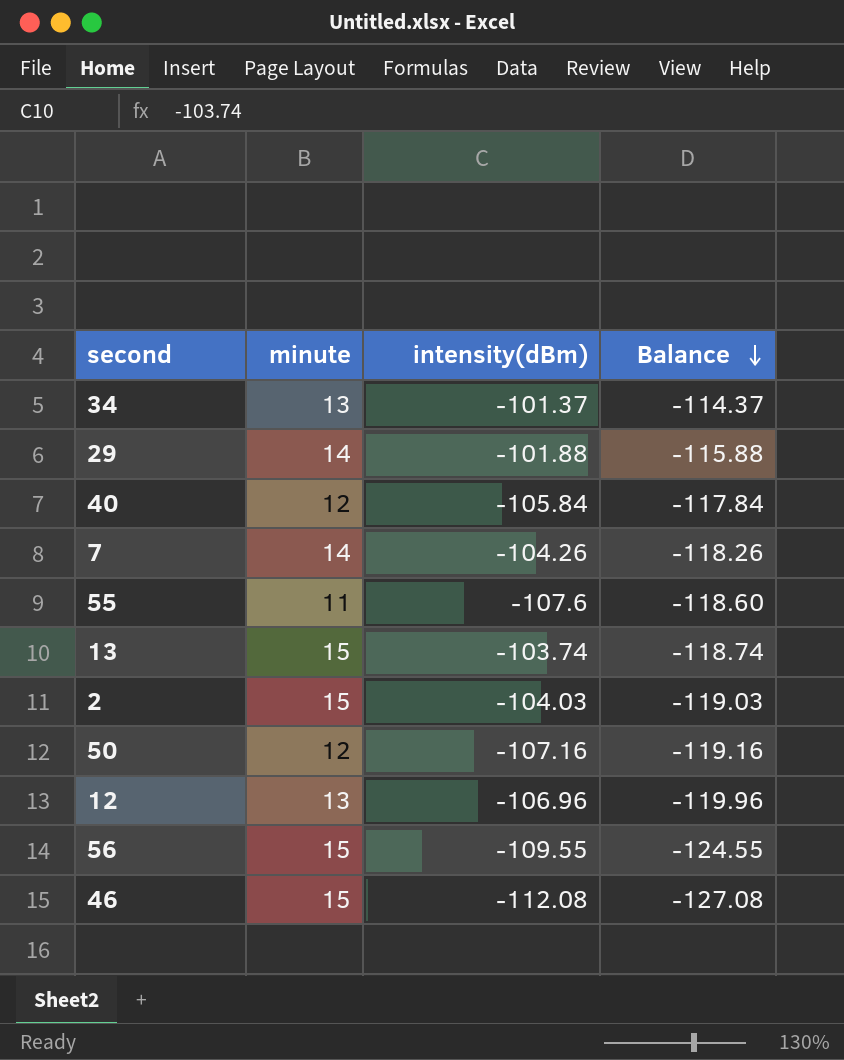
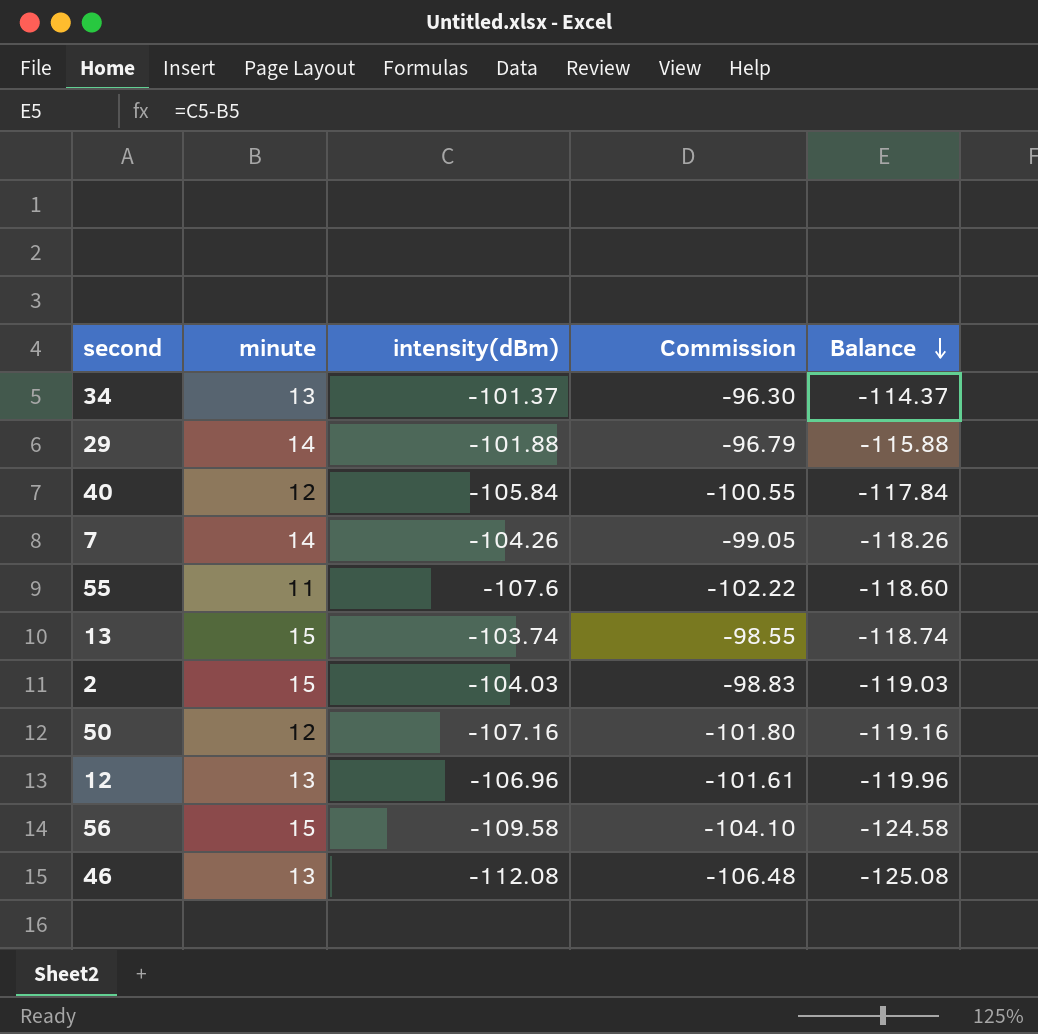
column Commission | formula: none -> [intensity(dBm)] * 0.95
56 | intensity(dBm): -109.55 -> -109.58
56 | Balance: -124.55 -> -124.58
46 | minute: 15 -> 13
46 | Balance: -127.08 -> -125.08

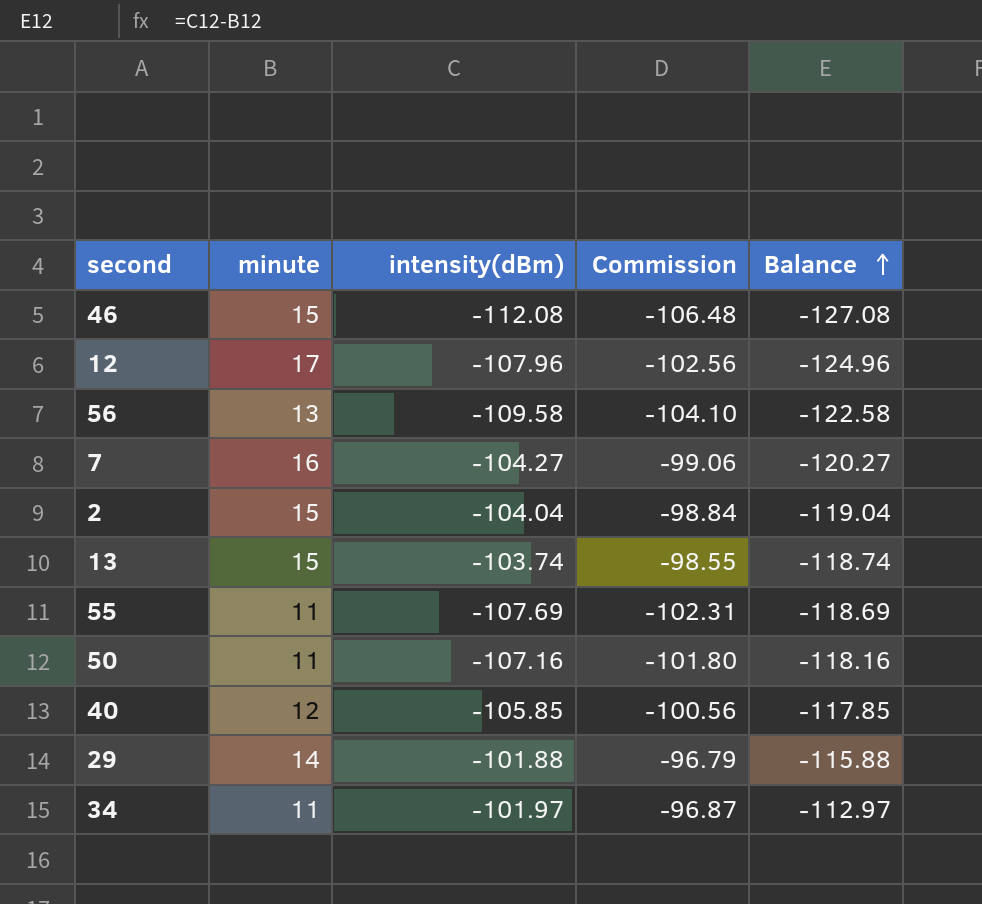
row order: Balance descending -> Balance ascending
46 | minute: 13 -> 15
46 | Balance: -125.08 -> -127.08
12 | minute: 13 -> 17
12 | intensity(dBm): -106.96 -> -107.96
12 | Commission: -101.61 -> -102.56
12 | Balance: -119.96 -> -124.96
56 | minute: 15 -> 13
56 | Balance: -124.58 -> -122.58
7 | minute: 14 -> 16
7 | intensity(dBm): -104.26 -> -104.27
7 | Commission: -99.05 -> -99.06
7 | Balance: -118.26 -> -120.27
2 | intensity(dBm): -104.03 -> -104.04
2 | Commission: -98.83 -> -98.84
2 | Balance: -119.03 -> -119.04
55 | intensity(dBm): -107.6 -> -107.69
55 | Commission: -102.22 -> -102.31
55 | Balance: -118.60 -> -118.69
50 | minute: 12 -> 11
50 | Balance: -119.16 -> -118.16
40 | intensity(dBm): -105.84 -> -105.85
40 | Commission: -100.55 -> -100.56
40 | Balance: -117.84 -> -117.85
34 | minute: 13 -> 11
34 | intensity(dBm): -101.37 -> -101.97
34 | Commission: -96.30 -> -96.87
34 | Balance: -114.37 -> -112.97

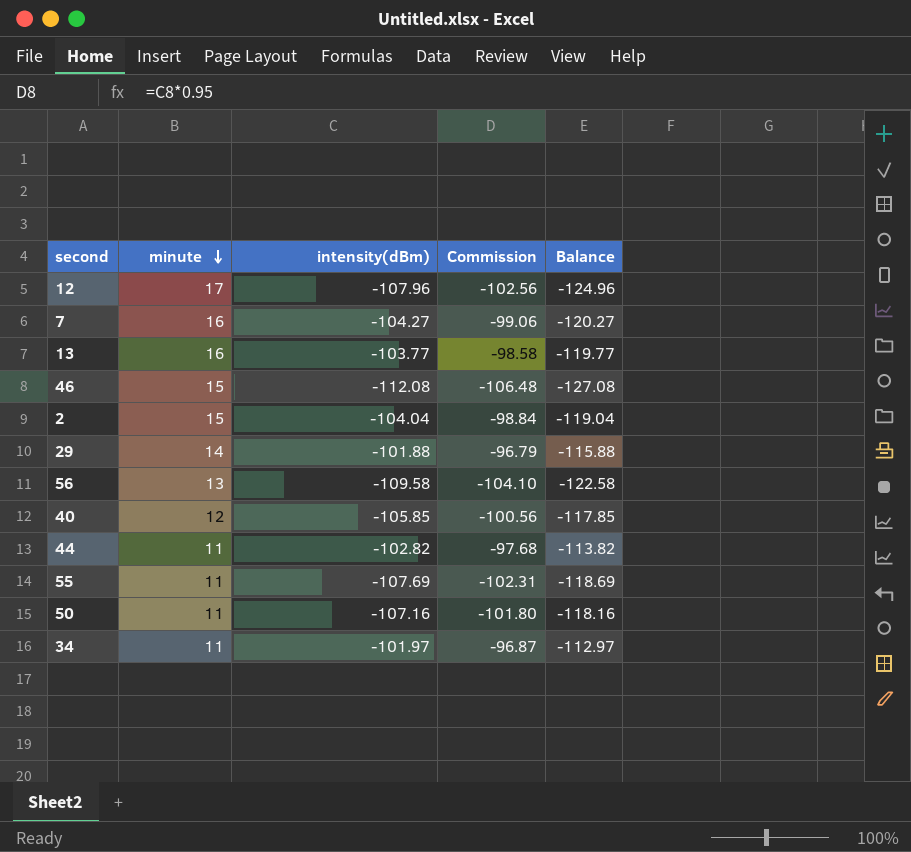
row order: Balance ascending -> minute descending
13 | minute: 15 -> 16
13 | intensity(dBm): -103.74 -> -103.77
13 | Commission: -98.55 -> -98.58
13 | Balance: -118.74 -> -119.77
row 44: none -> 11 | -102.82 | -97.68 | -113.82

